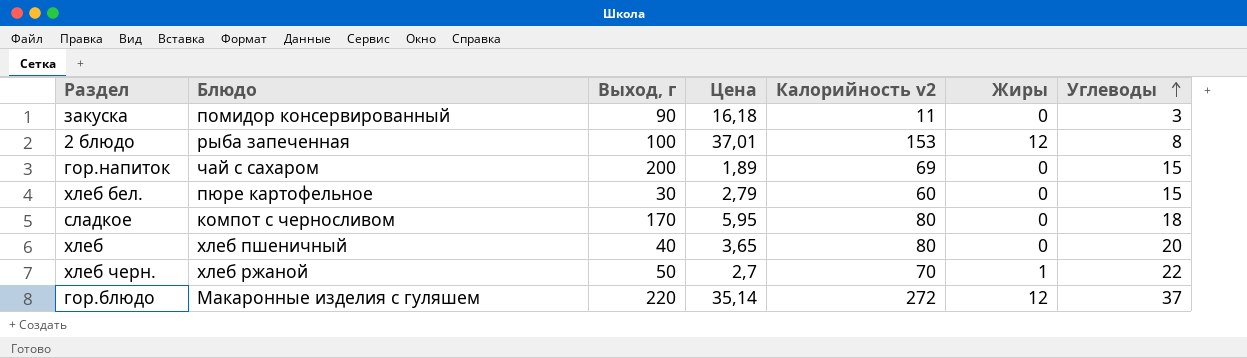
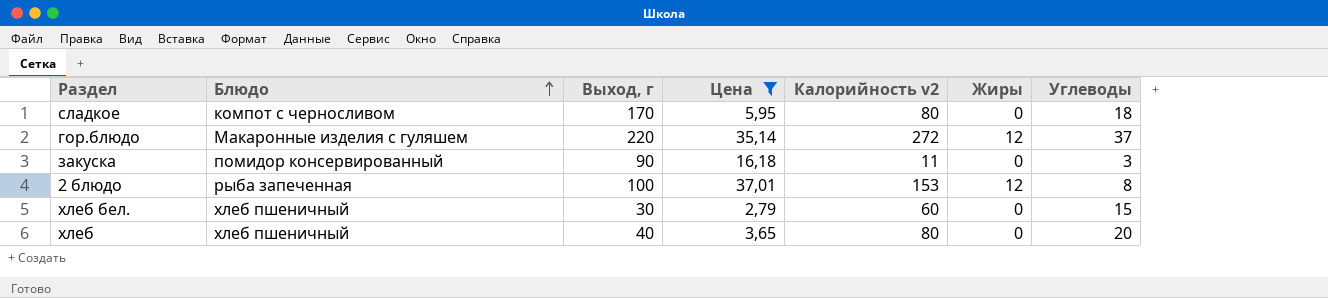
filter: none -> Цена >= 2,79
row order: Углеводы ascending -> Блюдо ascending
хлеб бел. | Блюдо: пюре картофельное -> хлеб пшеничный

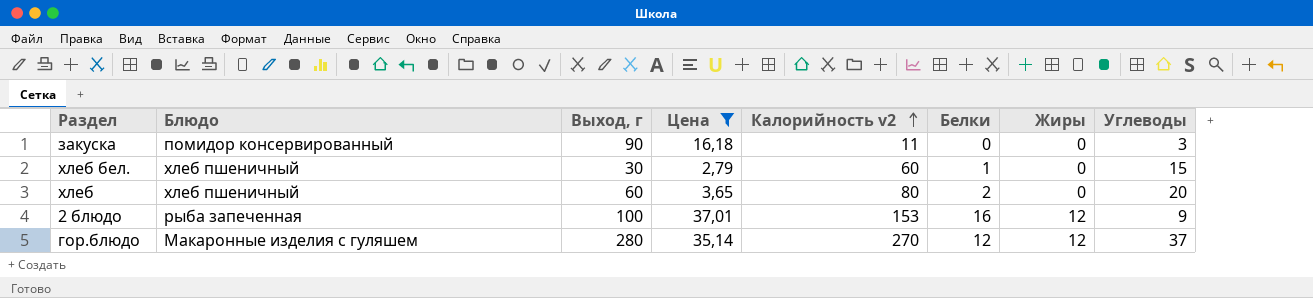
row order: Блюдо ascending -> Калорийность v2 ascending
column Белки | position: none -> 6
row сладкое: компот с черносливом | 170 | 5,95 | 80 | 0 | 18 -> none
хлеб | Выход, г: 40 -> 60
2 блюдо | Углеводы: 8 -> 9
гор.блюдо | Выход, г: 220 -> 280
гор.блюдо | Калорийность v2: 272 -> 270

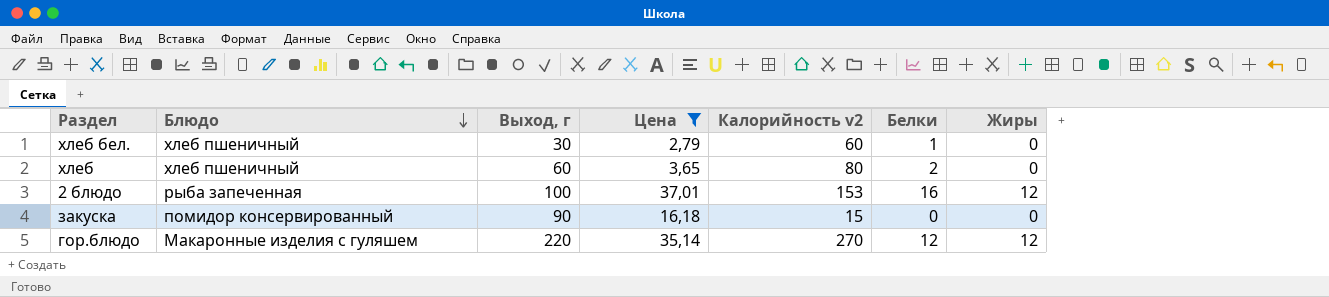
row order: Калорийность v2 ascending -> Блюдо descending
column Углеводы | position: 8 -> none
закуска | Калорийность v2: 11 -> 15
гор.блюдо | Выход, г: 280 -> 220

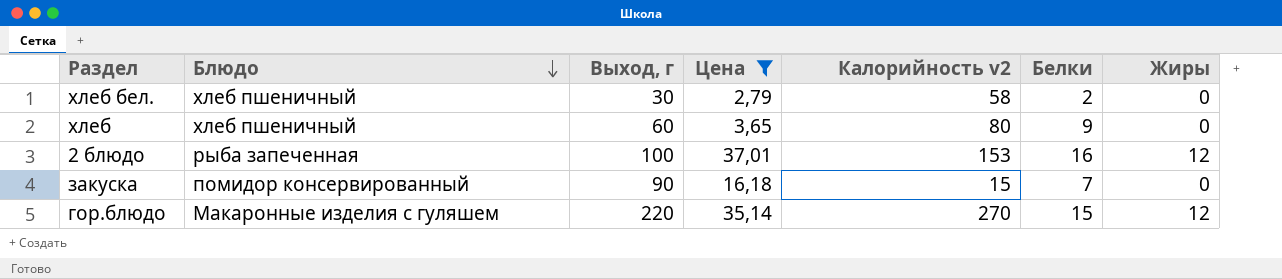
хлеб бел. | Калорийность v2: 60 -> 58
хлеб бел. | Белки: 1 -> 2
хлеб | Белки: 2 -> 9
закуска | Белки: 0 -> 7
гор.блюдо | Белки: 12 -> 15

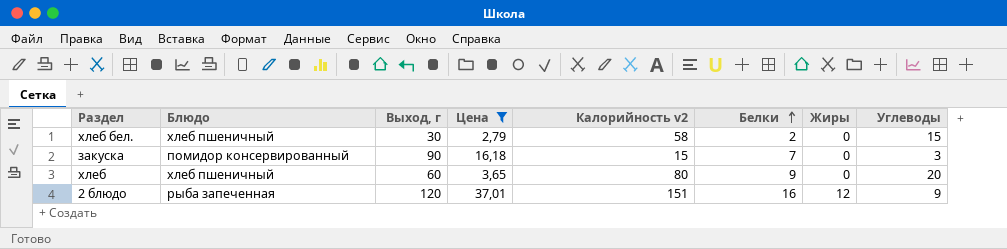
row order: Блюдо descending -> Белки ascending
column Углеводы | position: none -> 8
row гор.блюдо: Макаронные изделия с гуляшем | 220 | 35,14 | 270 | 15 | 12 -> none
2 блюдо | Выход, г: 100 -> 120
2 блюдо | Калорийность v2: 153 -> 151

